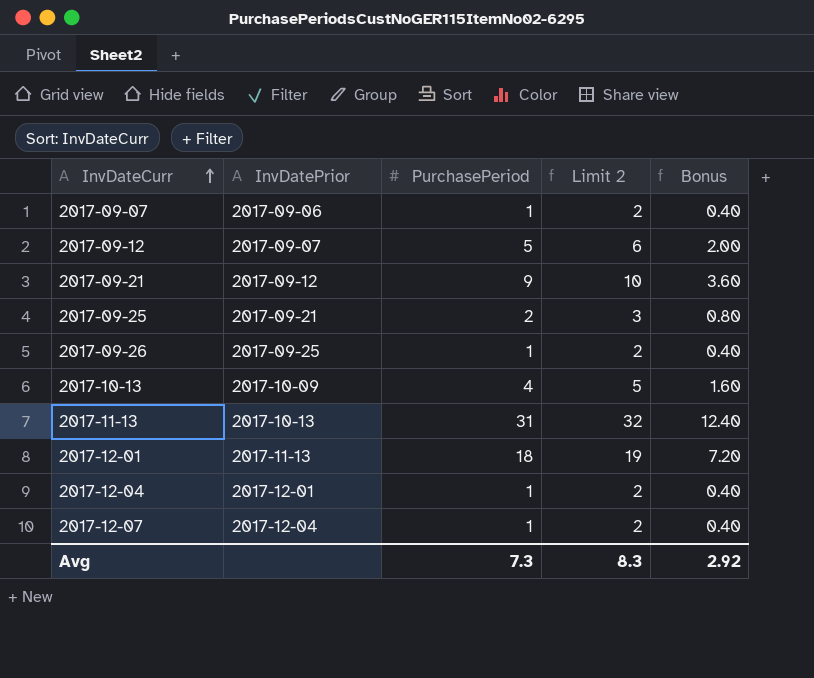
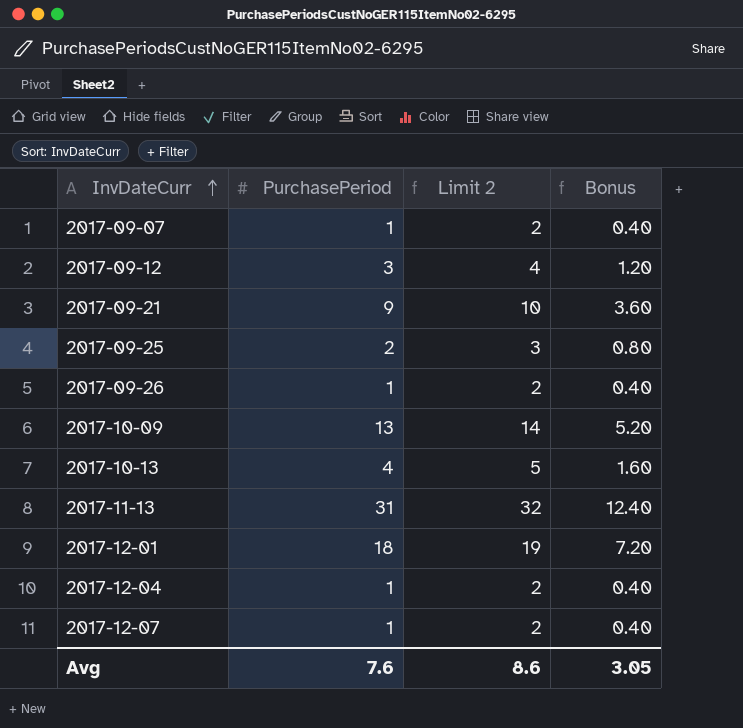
column InvDatePrior | position: 2 -> none
2017-09-12 | PurchasePeriod: 5 -> 3
2017-09-12 | Limit 2: 6 -> 4
2017-09-12 | Bonus: 2.00 -> 1.20
row 2017-10-09: none -> 13 | 14 | 5.20
Avg | PurchasePeriod: 7.3 -> 7.6
Avg | Limit 2: 8.3 -> 8.6
Avg | Bonus: 2.92 -> 3.05

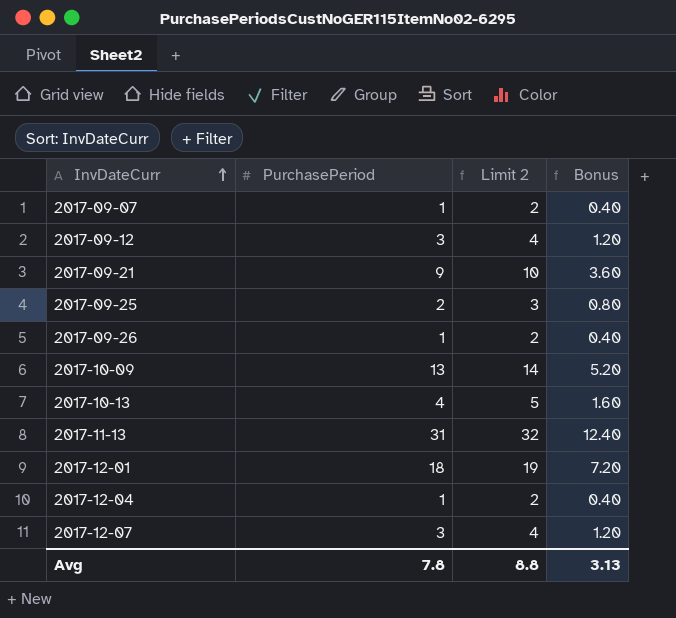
2017-12-07 | PurchasePeriod: 1 -> 3
2017-12-07 | Limit 2: 2 -> 4
2017-12-07 | Bonus: 0.40 -> 1.20
Avg | PurchasePeriod: 7.6 -> 7.8
Avg | Limit 2: 8.6 -> 8.8
Avg | Bonus: 3.05 -> 3.13

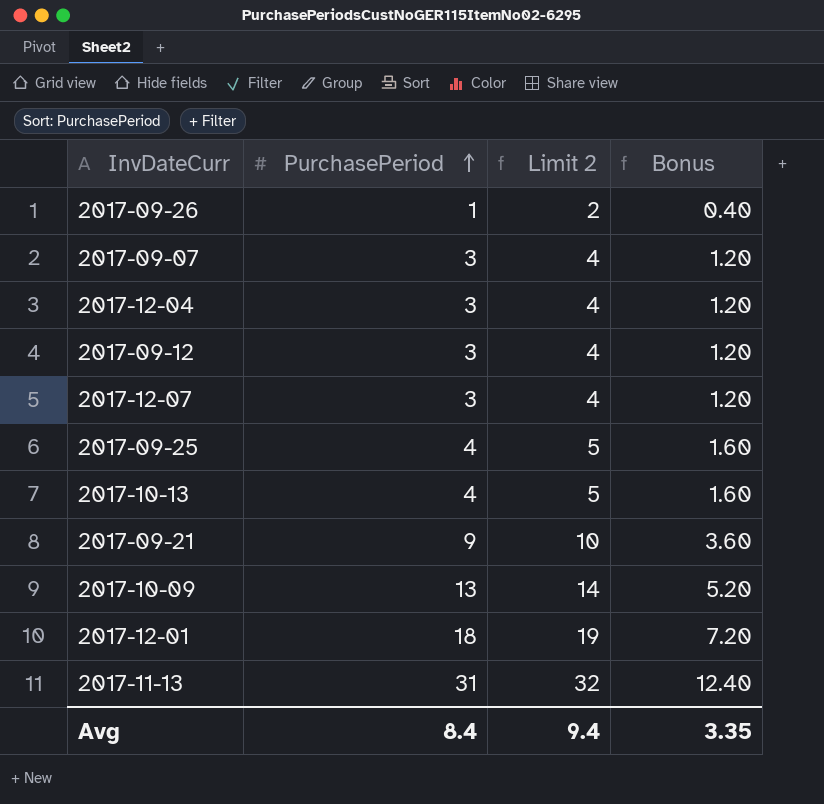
row order: InvDateCurr ascending -> PurchasePeriod ascending
2017-09-07 | PurchasePeriod: 1 -> 3
2017-09-07 | Limit 2: 2 -> 4
2017-09-07 | Bonus: 0.40 -> 1.20
2017-12-04 | PurchasePeriod: 1 -> 3
2017-12-04 | Limit 2: 2 -> 4
2017-12-04 | Bonus: 0.40 -> 1.20
2017-09-25 | PurchasePeriod: 2 -> 4
2017-09-25 | Limit 2: 3 -> 5
2017-09-25 | Bonus: 0.80 -> 1.60
Avg | PurchasePeriod: 7.8 -> 8.4
Avg | Limit 2: 8.8 -> 9.4
Avg | Bonus: 3.13 -> 3.35

